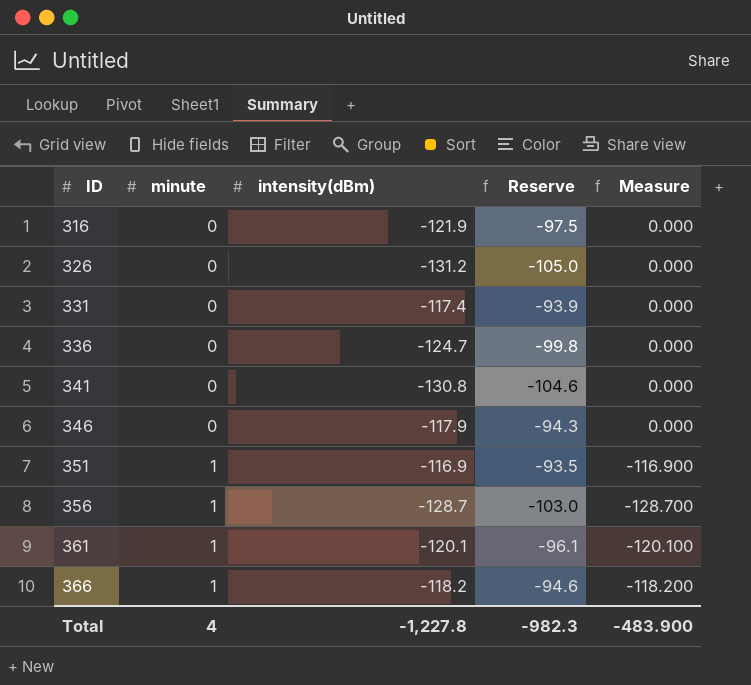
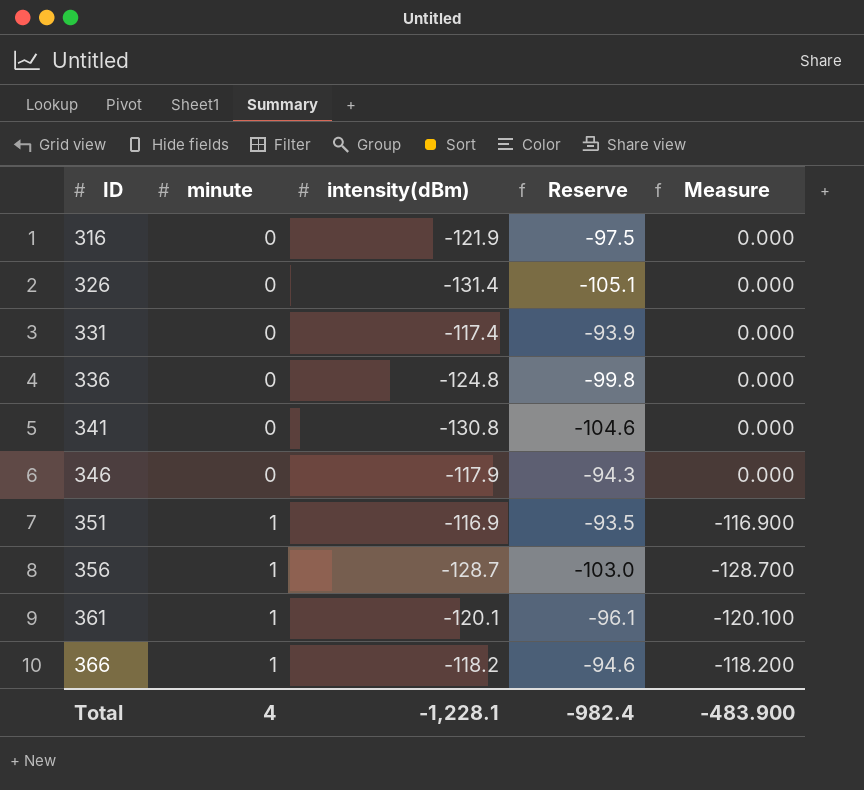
326 | intensity(dBm): -131.2 -> -131.4
326 | Reserve: -105.0 -> -105.1
336 | intensity(dBm): -124.7 -> -124.8
Total | intensity(dBm): -1,227.8 -> -1,228.1
Total | Reserve: -982.3 -> -982.4

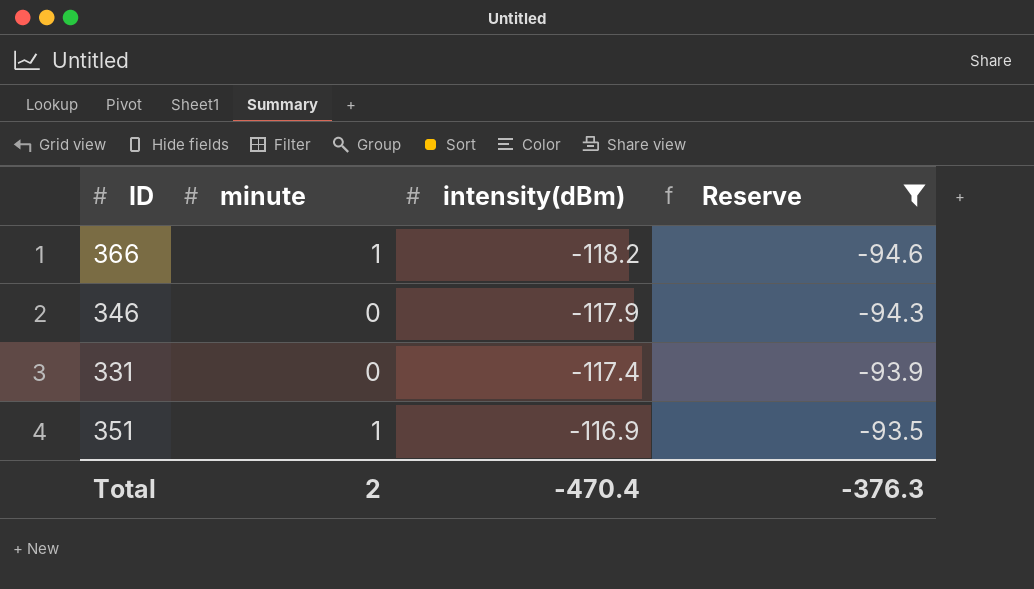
filter: none -> Reserve >= -94.6
row order: ID ascending -> intensity(dBm) ascending
column Measure | formula: [minute] * [intensity(dBm)] -> none
Total | minute: 4 -> 2
Total | intensity(dBm): -1,228.1 -> -470.4
Total | Reserve: -982.4 -> -376.3

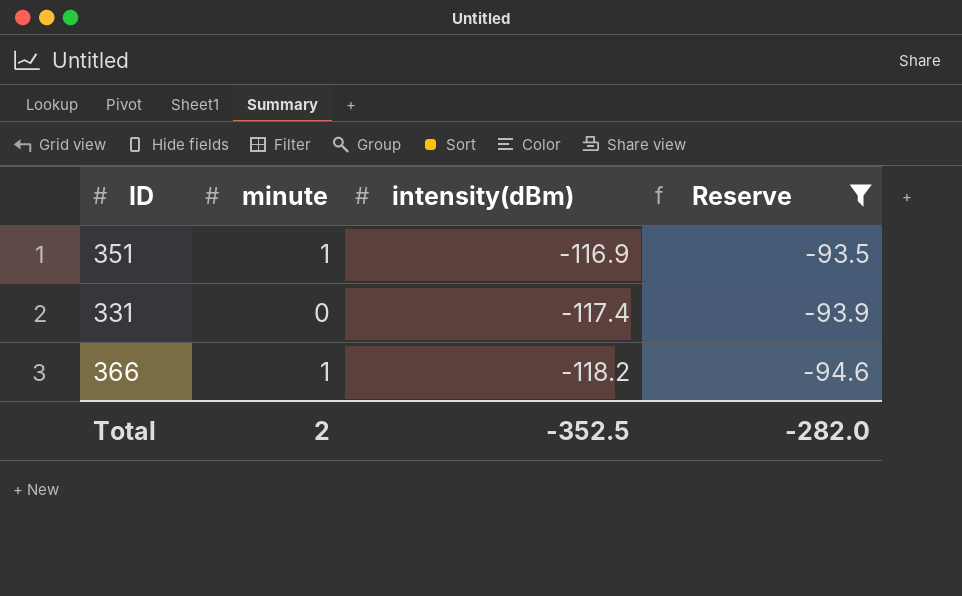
row order: intensity(dBm) ascending -> intensity(dBm) descending
row 346: 0 | -117.9 | -94.3 -> none
Total | intensity(dBm): -470.4 -> -352.5
Total | Reserve: -376.3 -> -282.0

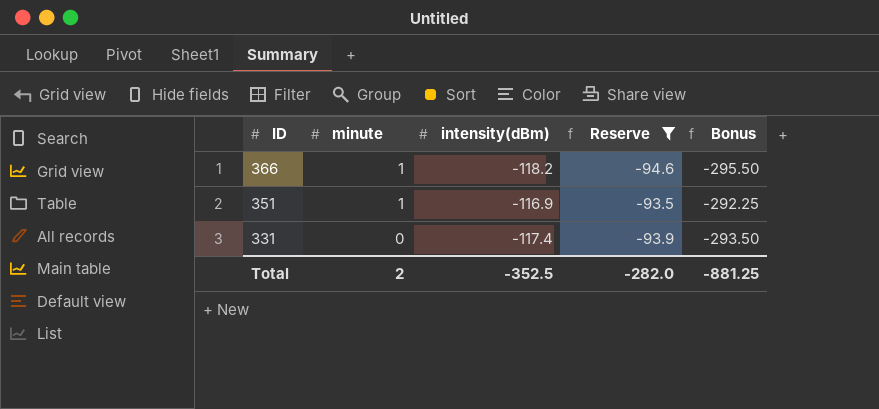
row order: intensity(dBm) descending -> ID descending
column Bonus | formula: none -> [intensity(dBm)] * 2.5

